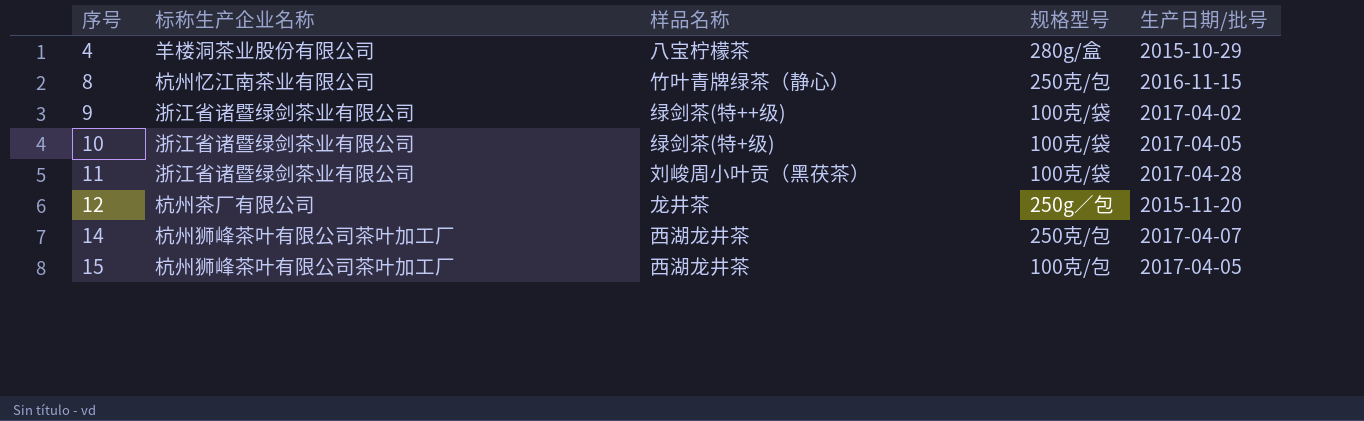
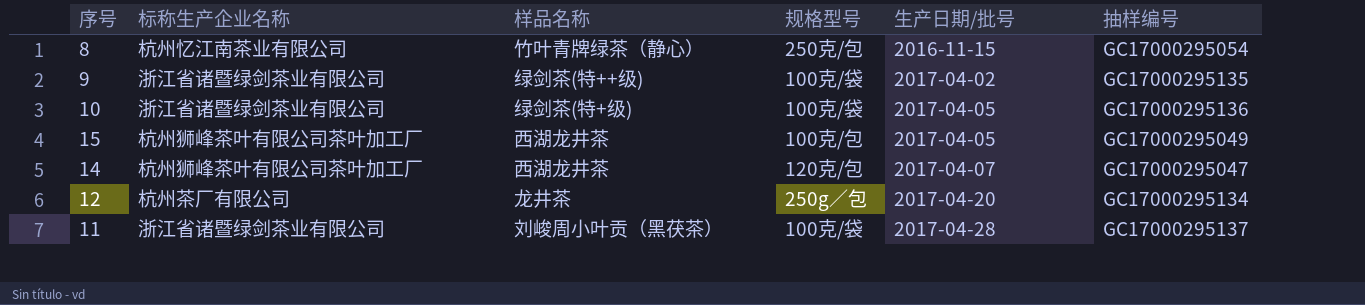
row order: 序号 ascending -> 生产日期/批号 ascending
column 抽样编号 | position: none -> 6
row 4: 羊楼洞茶业股份有限公司 | 八宝柠檬茶 | 280g/盒 | 2015-10-29 -> none
14 | 规格型号: 250克/包 -> 120克/包
12 | 生产日期/批号: 2015-11-20 -> 2017-04-20

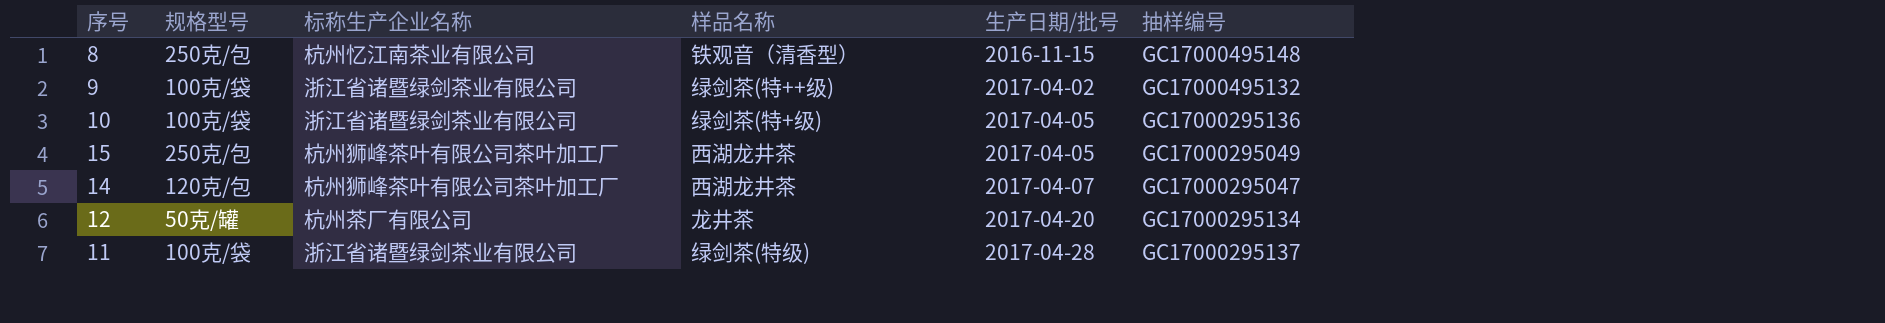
column 规格型号 | position: 4 -> 2
8 | 样品名称: 竹叶青牌绿茶（静心） -> 铁观音（清香型）
8 | 抽样编号: GC17000295054 -> GC17000495148
9 | 抽样编号: GC17000295135 -> GC17000495132
15 | 规格型号: 100克/包 -> 250克/包
12 | 规格型号: 250g／包 -> 50克/罐
11 | 样品名称: 刘峻周小叶贡（黑茯茶） -> 绿剑茶(特级)

